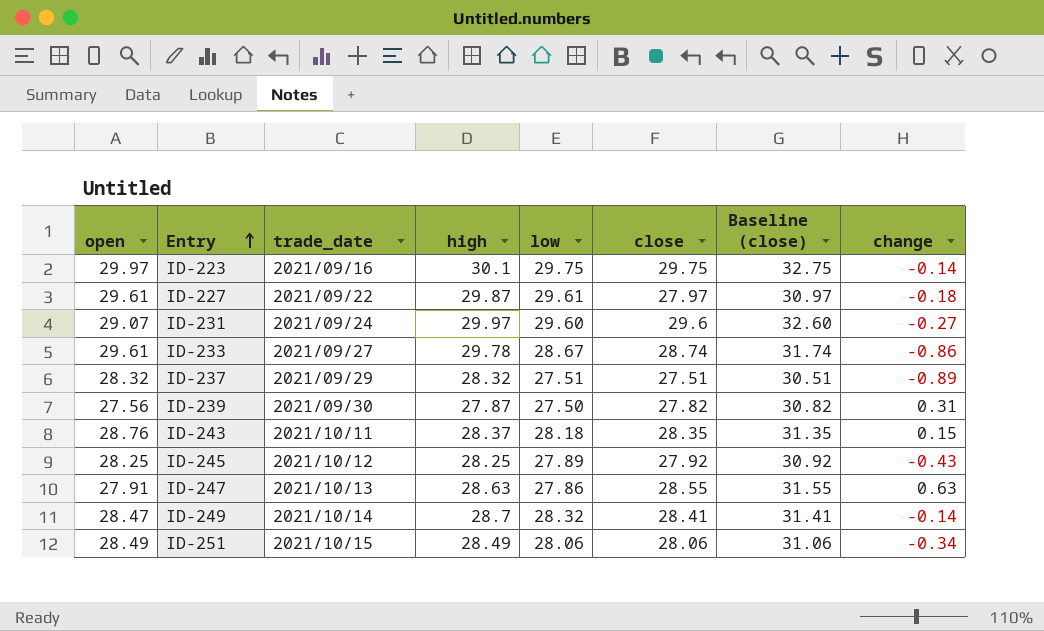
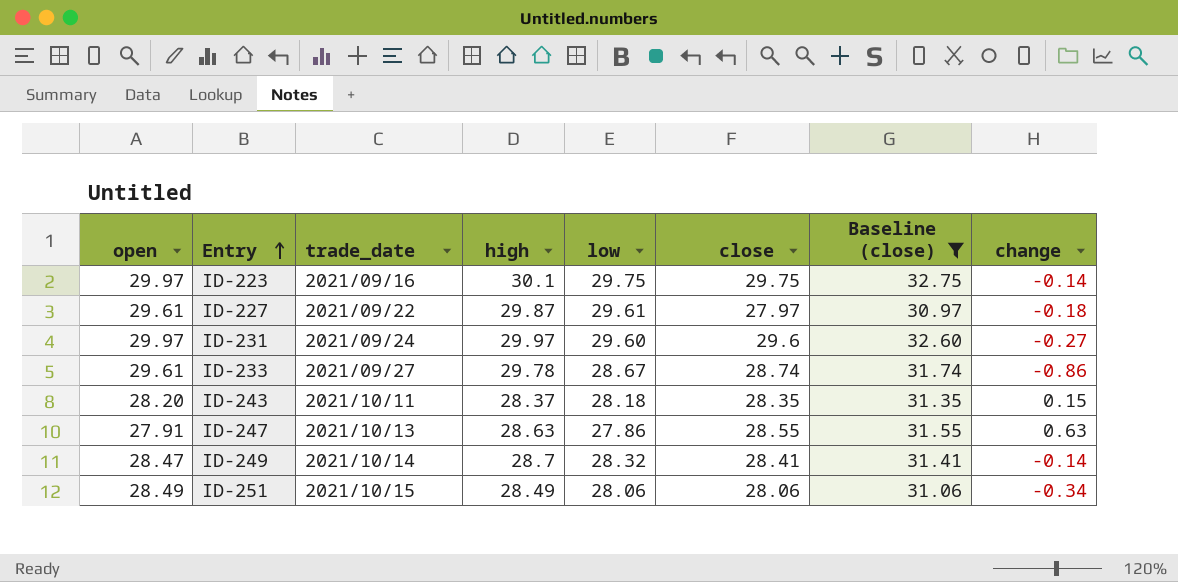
filter: none -> Baseline (close) >= 30.97
ID-231 | open: 29.07 -> 29.97
ID-243 | open: 28.76 -> 28.20

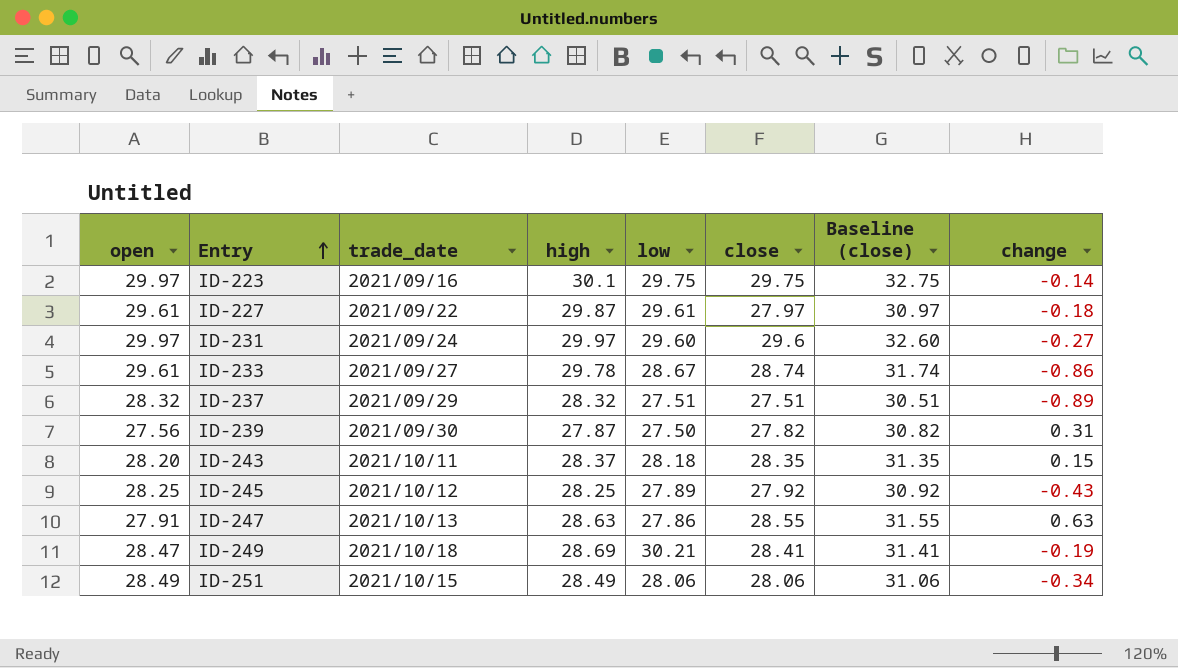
filter: Baseline (close) >= 30.97 -> none
ID-249 | trade_date: 2021/10/14 -> 2021/10/18
ID-249 | high: 28.7 -> 28.69
ID-249 | low: 28.32 -> 30.21
ID-249 | change: -0.14 -> -0.19

